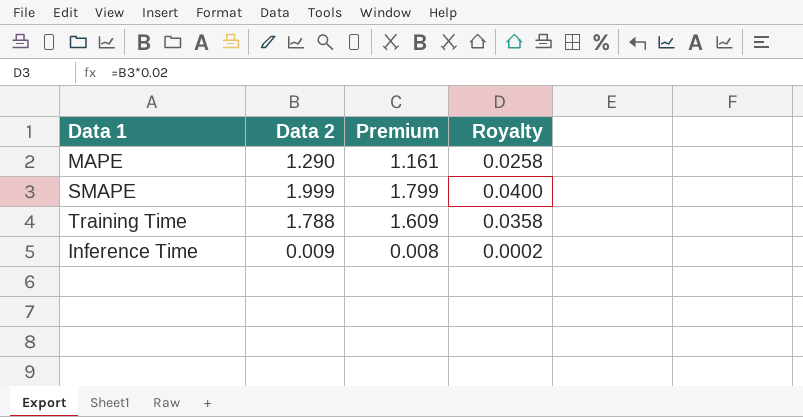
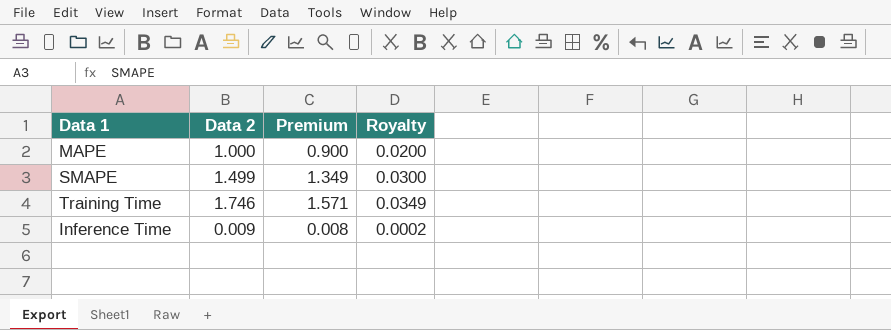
MAPE | Data 2: 1.290 -> 1.000
MAPE | Premium: 1.161 -> 0.900
MAPE | Royalty: 0.0258 -> 0.0200
SMAPE | Data 2: 1.999 -> 1.499
SMAPE | Premium: 1.799 -> 1.349
SMAPE | Royalty: 0.0400 -> 0.0300
Training Time | Data 2: 1.788 -> 1.746
Training Time | Premium: 1.609 -> 1.571
Training Time | Royalty: 0.0358 -> 0.0349

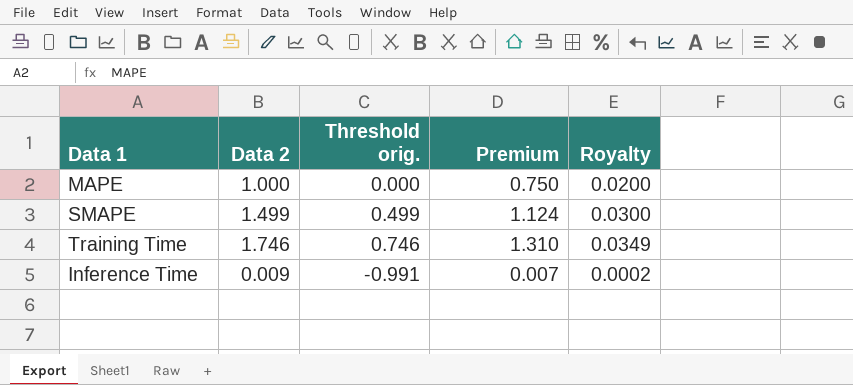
column Threshold orig. | formula: none -> [Data 2] - 1
column Premium | formula: [Data 2] * 0.9 -> [Data 2] * 0.75

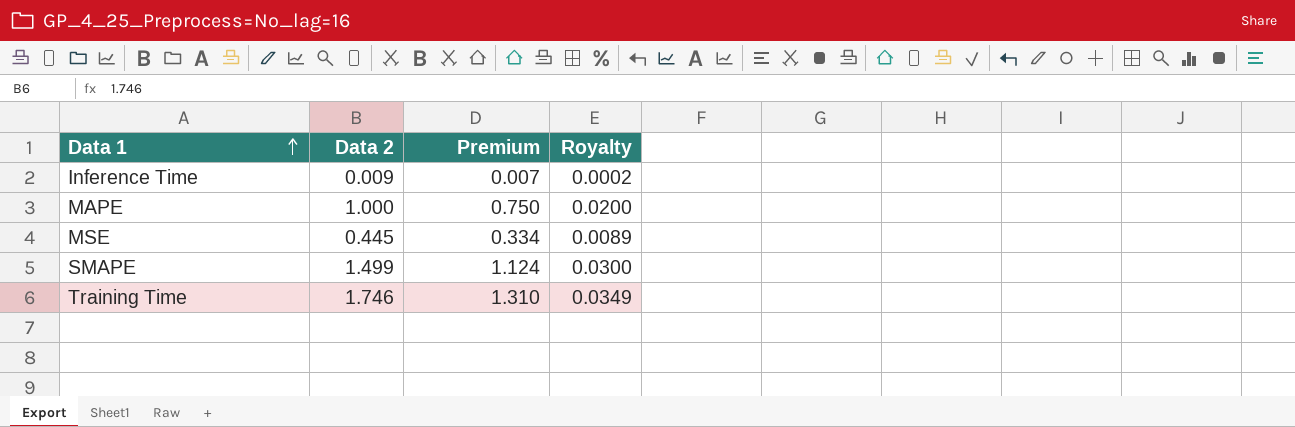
row order: none -> Data 1 ascending
column Threshold orig. | formula: [Data 2] - 1 -> none
row MSE: none -> 0.445 | 0.334 | 0.0089

